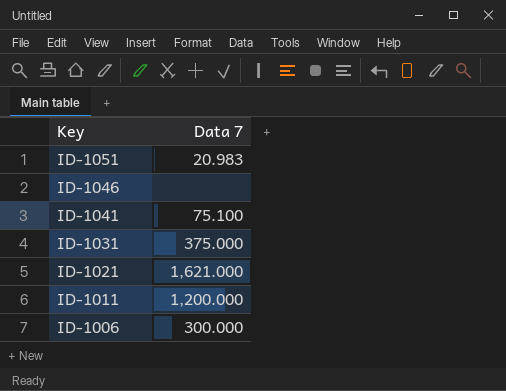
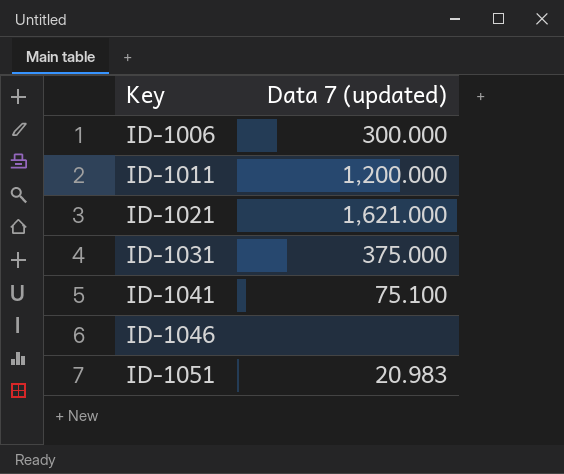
row order: Key descending -> Key ascending
column name: Data 7 -> Data 7 (updated)

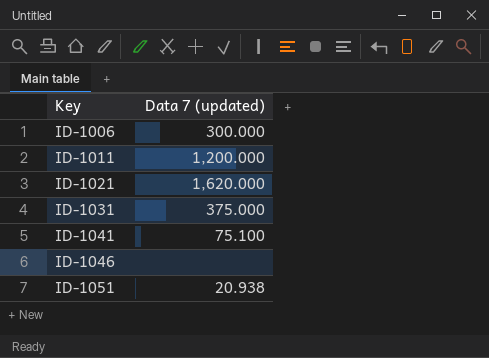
ID-1021 | Data 7 (updated): 1,621.000 -> 1,620.000
ID-1051 | Data 7 (updated): 20.983 -> 20.938

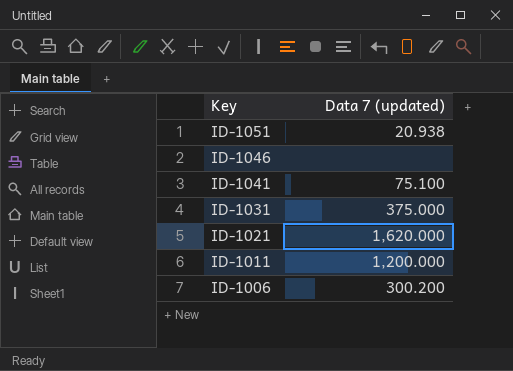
row order: Key ascending -> Key descending
ID-1006 | Data 7 (updated): 300.000 -> 300.200

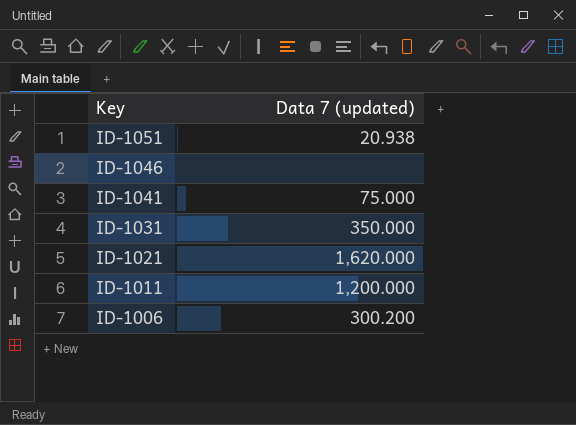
ID-1041 | Data 7 (updated): 75.100 -> 75.000
ID-1031 | Data 7 (updated): 375.000 -> 350.000

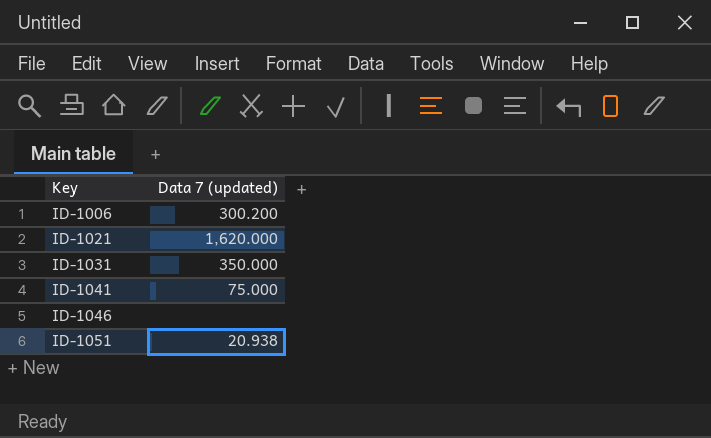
row order: Key descending -> Key ascending
row ID-1011: 1,200.000 -> none

